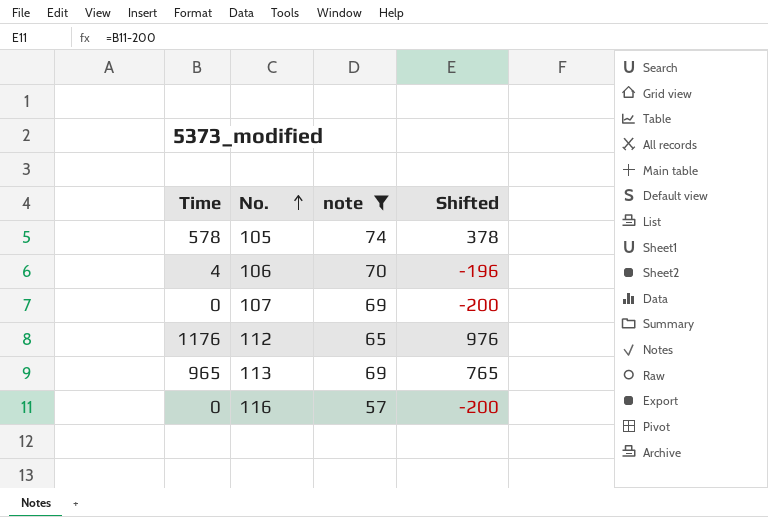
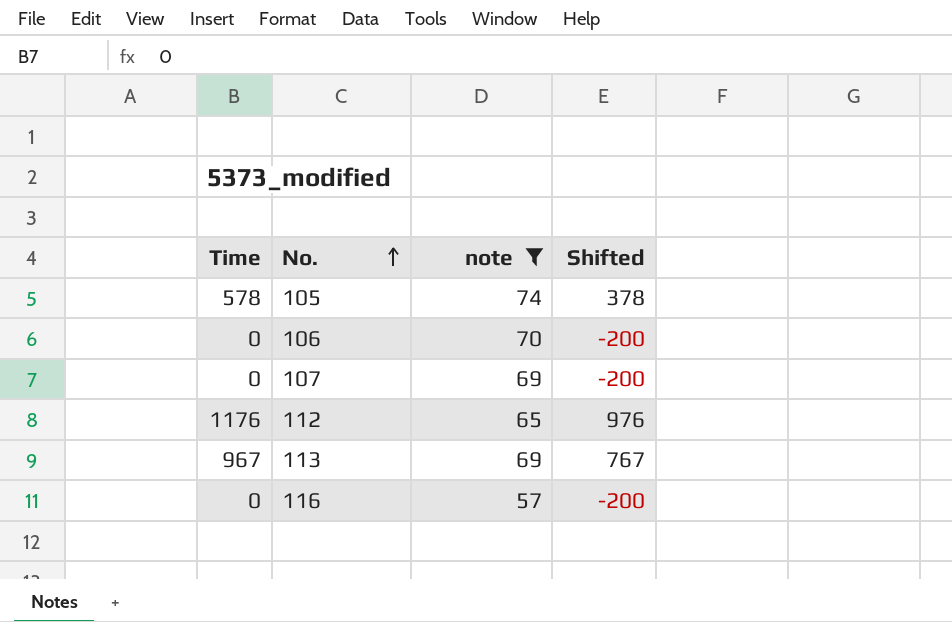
106 | Time: 4 -> 0
106 | Shifted: -196 -> -200
113 | Time: 965 -> 967
113 | Shifted: 765 -> 767

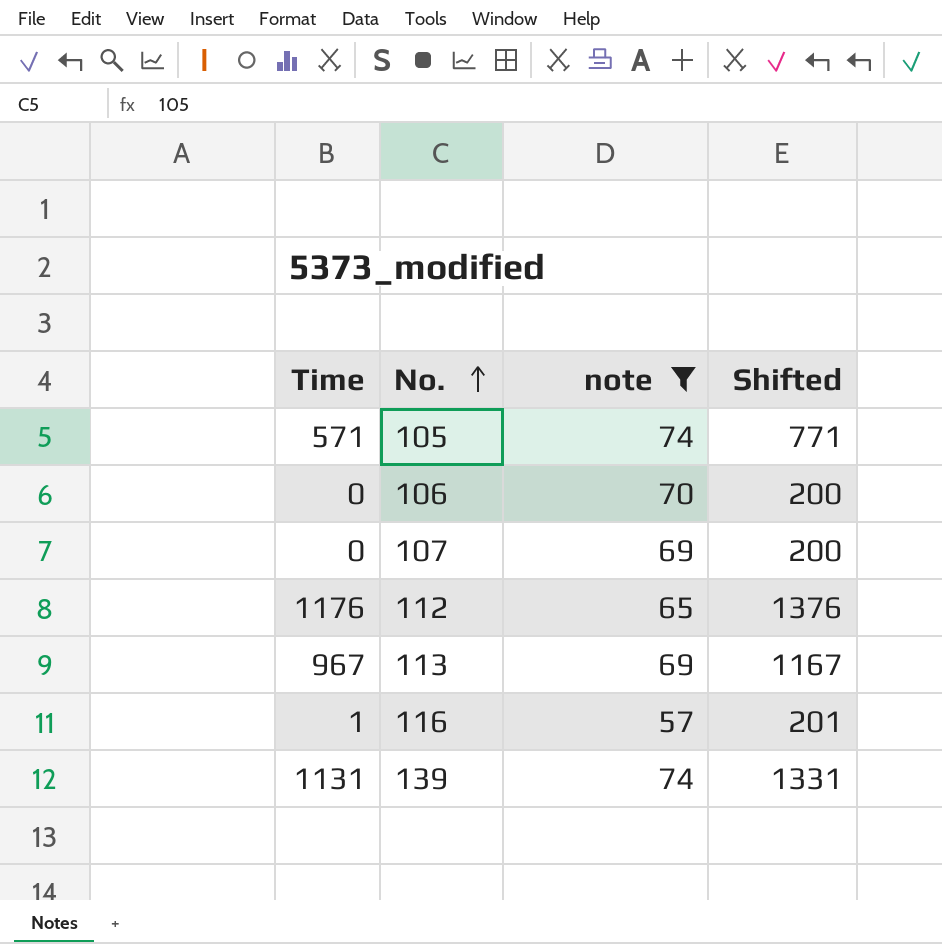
column Shifted | formula: [Time] - 200 -> [Time] + 200
105 | Time: 578 -> 571
116 | Time: 0 -> 1
row 139: none -> 1131 | 74 | 1331

